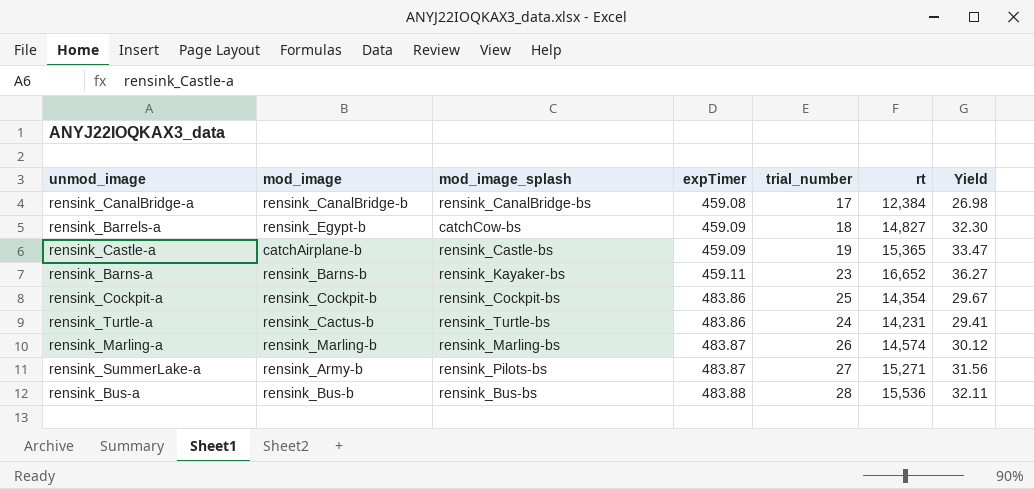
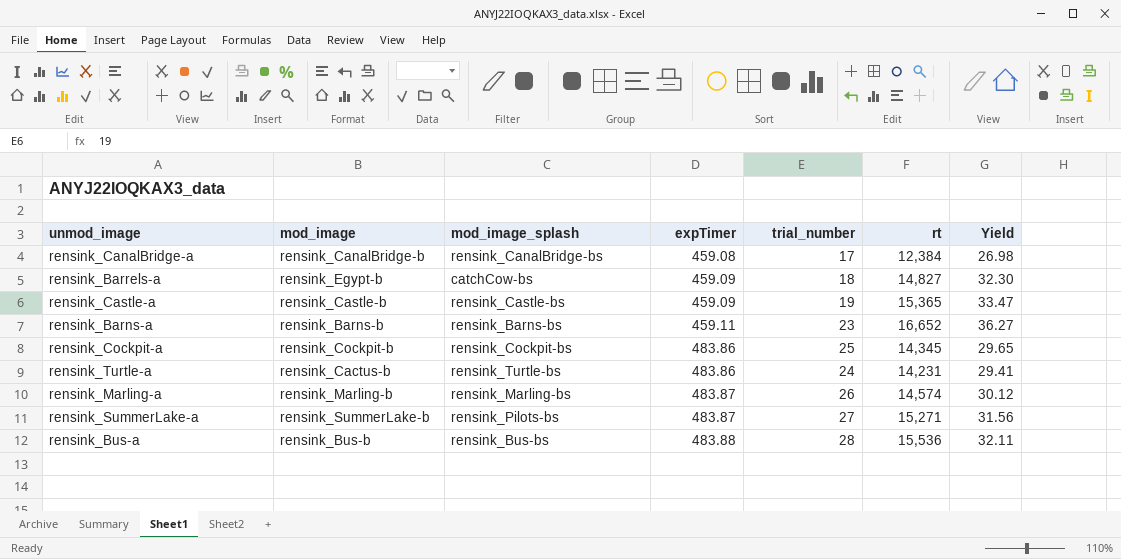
rensink_Castle-a | mod_image: catchAirplane-b -> rensink_Castle-b
rensink_Barns-a | mod_image_splash: rensink_Kayaker-bs -> rensink_Barns-bs
rensink_Cockpit-a | rt: 14,354 -> 14,345
rensink_Cockpit-a | Yield: 29.67 -> 29.65
rensink_SummerLake-a | mod_image: rensink_Army-b -> rensink_SummerLake-b

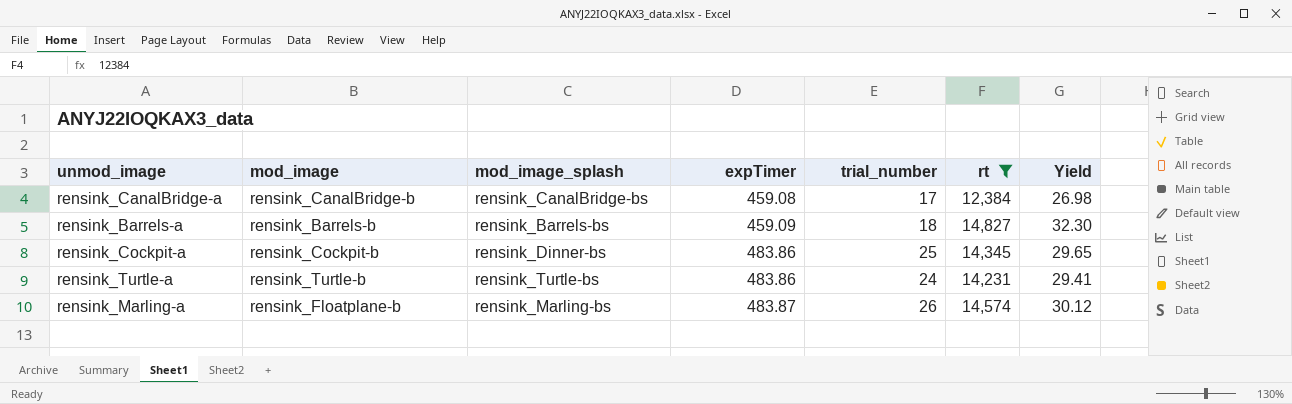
filter: none -> rt <= 14,827
rensink_Barrels-a | mod_image: rensink_Egypt-b -> rensink_Barrels-b
rensink_Barrels-a | mod_image_splash: catchCow-bs -> rensink_Barrels-bs
rensink_Cockpit-a | mod_image_splash: rensink_Cockpit-bs -> rensink_Dinner-bs
rensink_Turtle-a | mod_image: rensink_Cactus-b -> rensink_Turtle-b
rensink_Marling-a | mod_image: rensink_Marling-b -> rensink_Floatplane-b

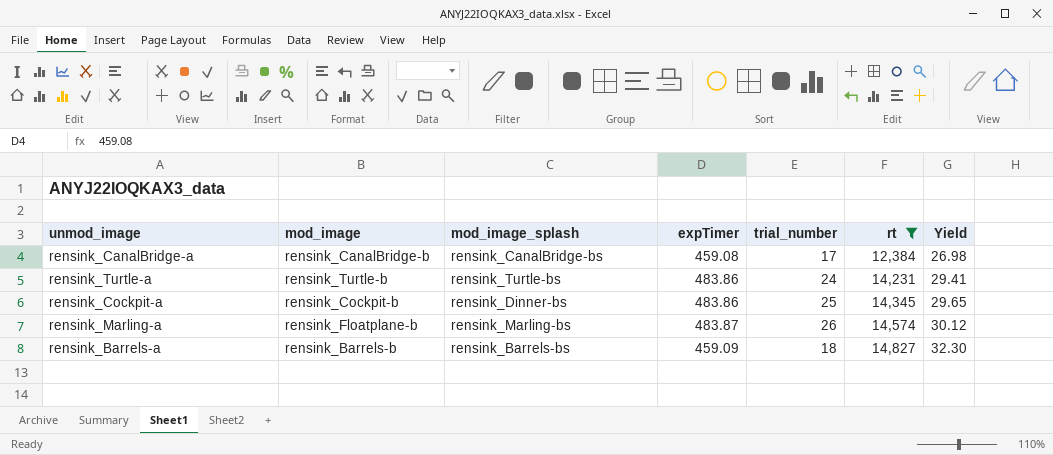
row order: expTimer ascending -> rt ascending

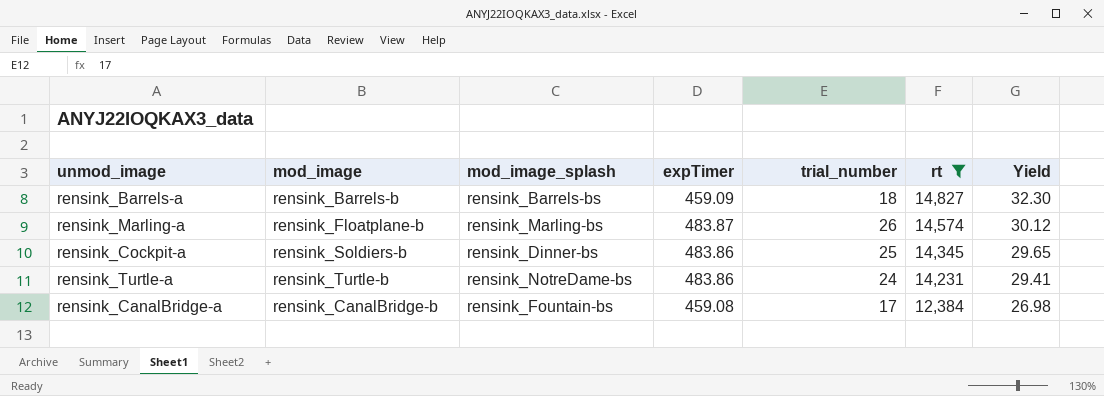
row order: rt ascending -> rt descending
rensink_Cockpit-a | mod_image: rensink_Cockpit-b -> rensink_Soldiers-b
rensink_Turtle-a | mod_image_splash: rensink_Turtle-bs -> rensink_NotreDame-bs
rensink_CanalBridge-a | mod_image_splash: rensink_CanalBridge-bs -> rensink_Fountain-bs

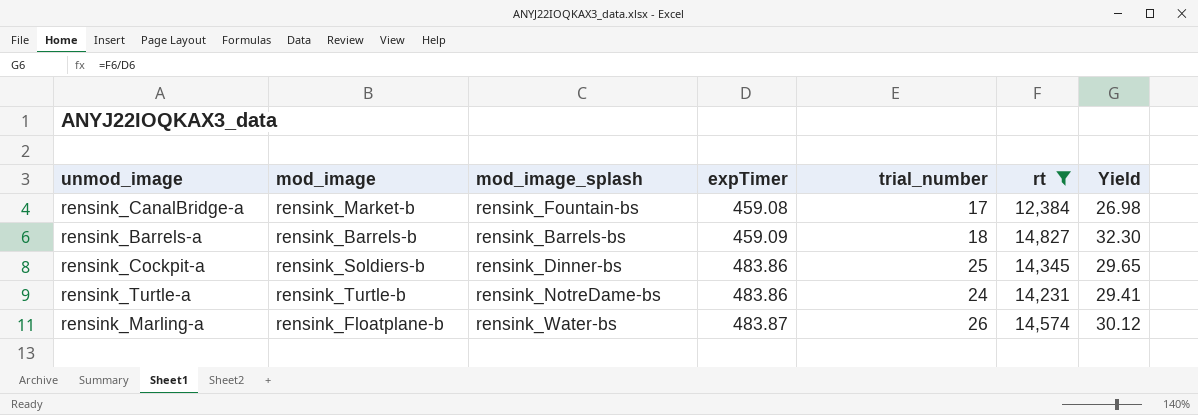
row order: rt descending -> expTimer ascending
rensink_CanalBridge-a | mod_image: rensink_CanalBridge-b -> rensink_Market-b
rensink_Marling-a | mod_image_splash: rensink_Marling-bs -> rensink_Water-bs

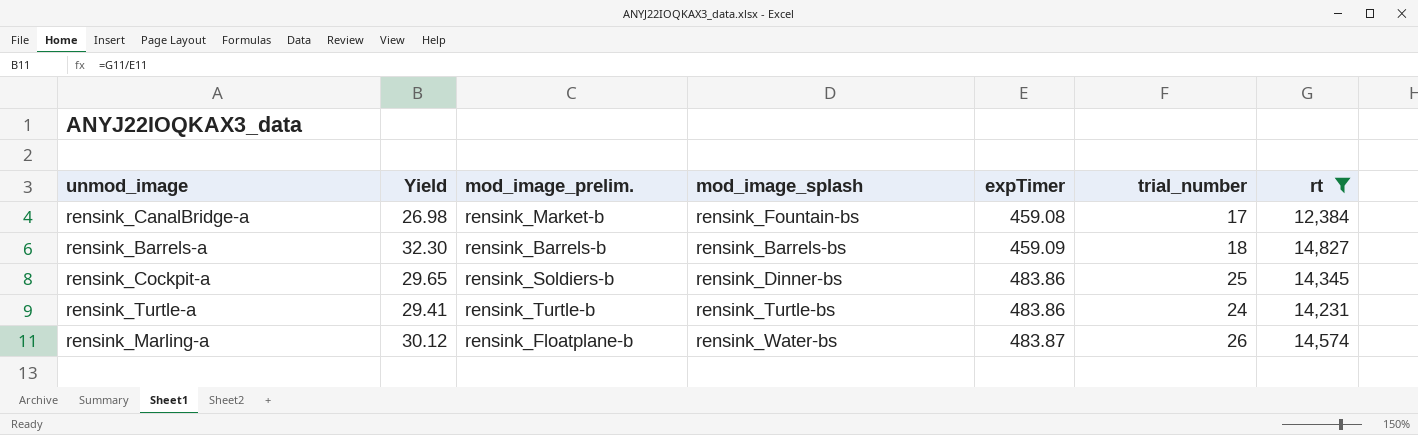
column Yield | position: 7 -> 2
column name: mod_image -> mod_image_prelim.
rensink_Turtle-a | mod_image_splash: rensink_NotreDame-bs -> rensink_Turtle-bs

